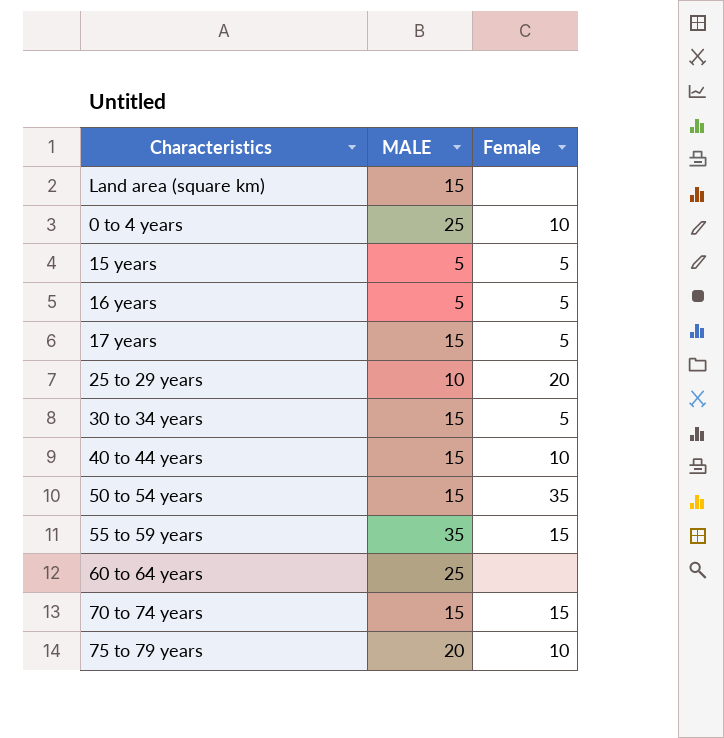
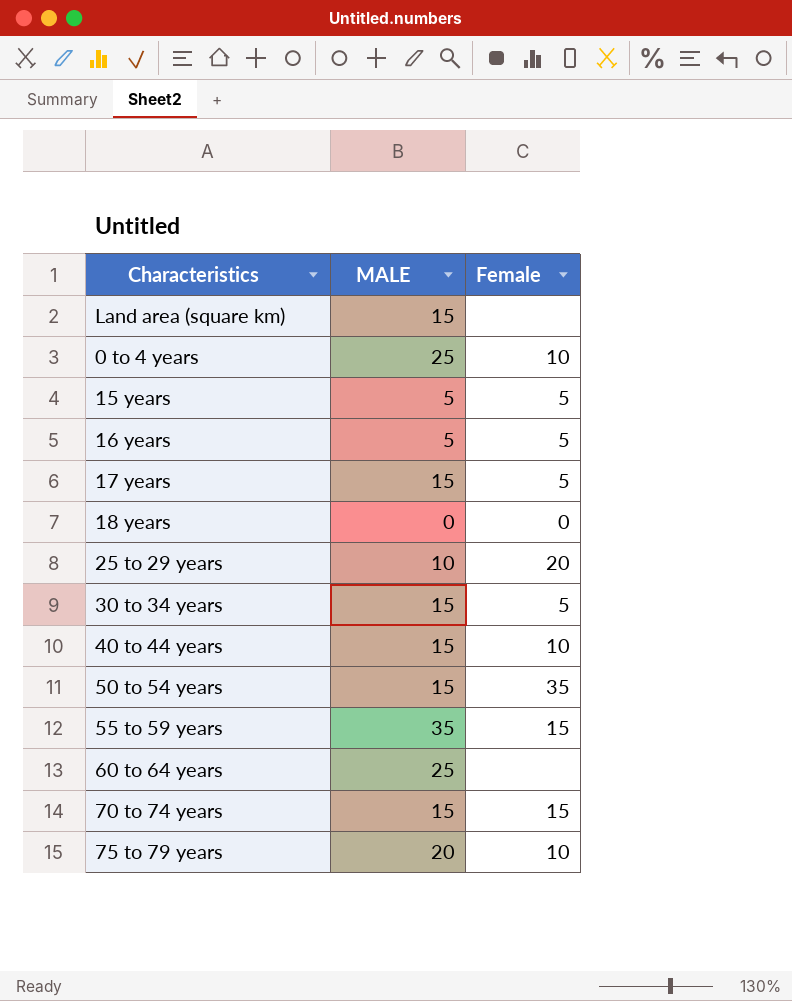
row 18 years: none -> 0 | 0

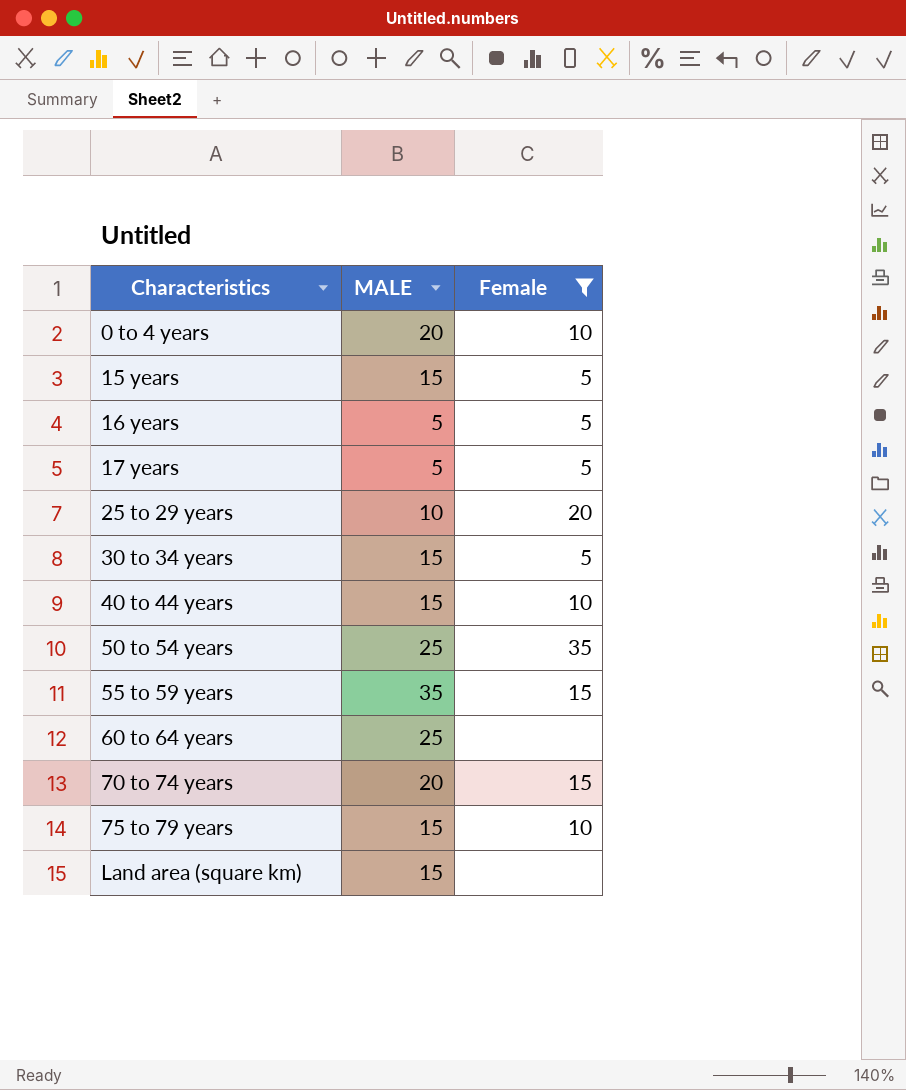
filter: none -> Female != 0
row order: none -> Characteristics ascending
0 to 4 years | MALE: 25 -> 20
15 years | MALE: 5 -> 15
17 years | MALE: 15 -> 5
50 to 54 years | MALE: 15 -> 25
70 to 74 years | MALE: 15 -> 20
75 to 79 years | MALE: 20 -> 15

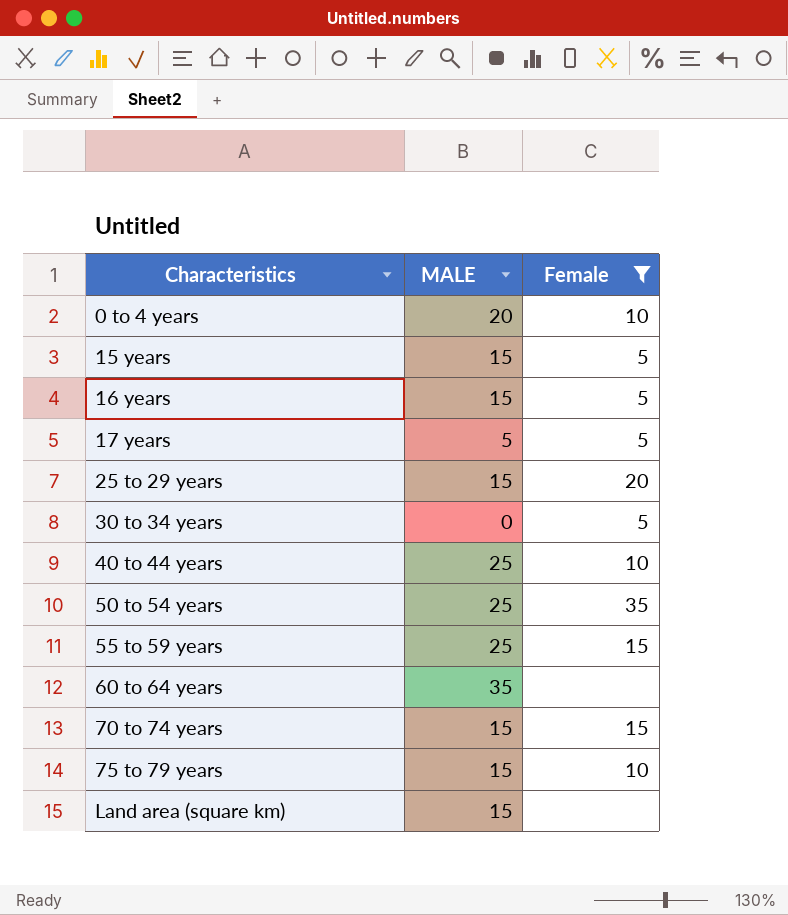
16 years | MALE: 5 -> 15
25 to 29 years | MALE: 10 -> 15
30 to 34 years | MALE: 15 -> 0
40 to 44 years | MALE: 15 -> 25
55 to 59 years | MALE: 35 -> 25
60 to 64 years | MALE: 25 -> 35
70 to 74 years | MALE: 20 -> 15

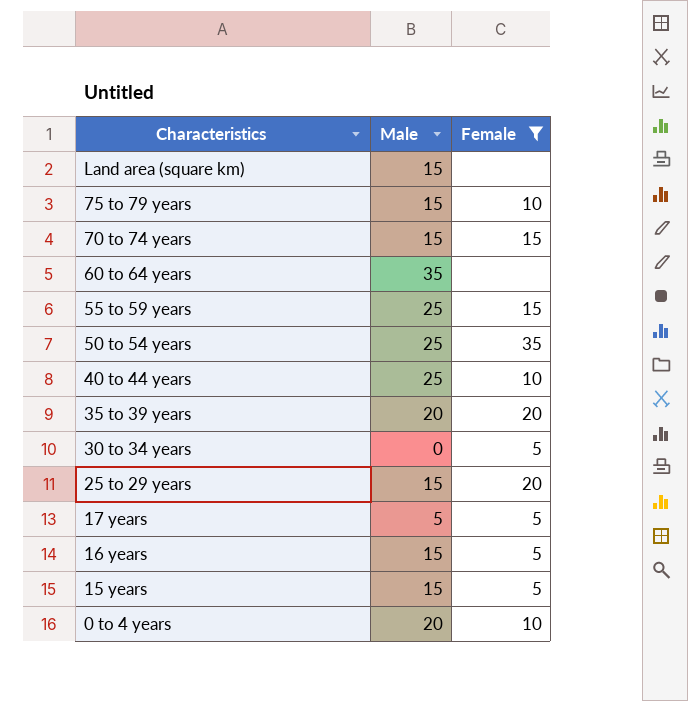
row order: Characteristics ascending -> Characteristics descending
column name: MALE -> Male
row 35 to 39 years: none -> 20 | 20

